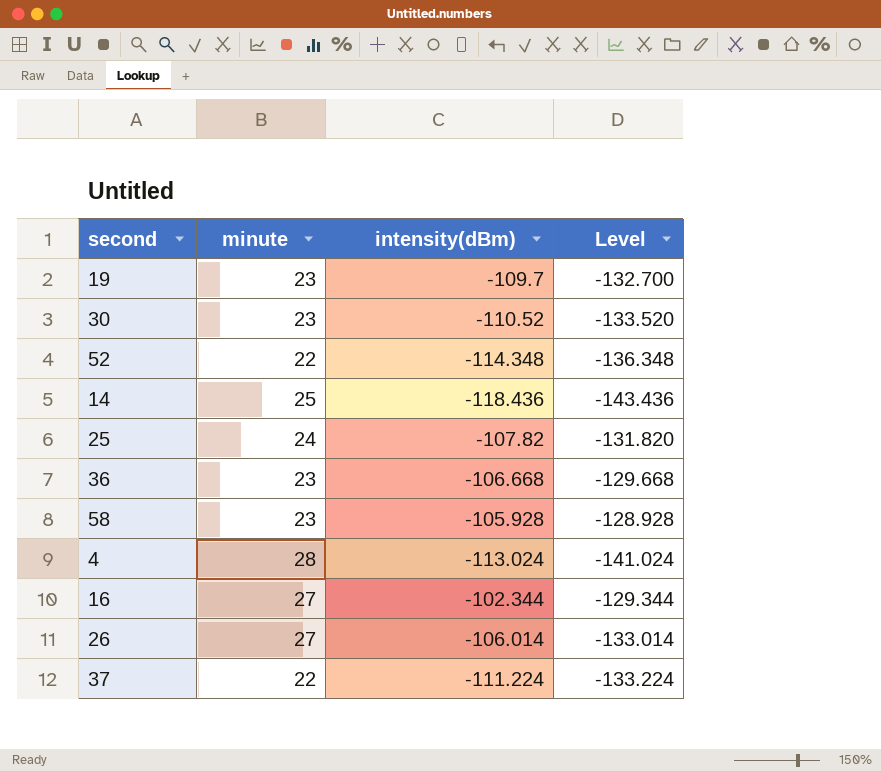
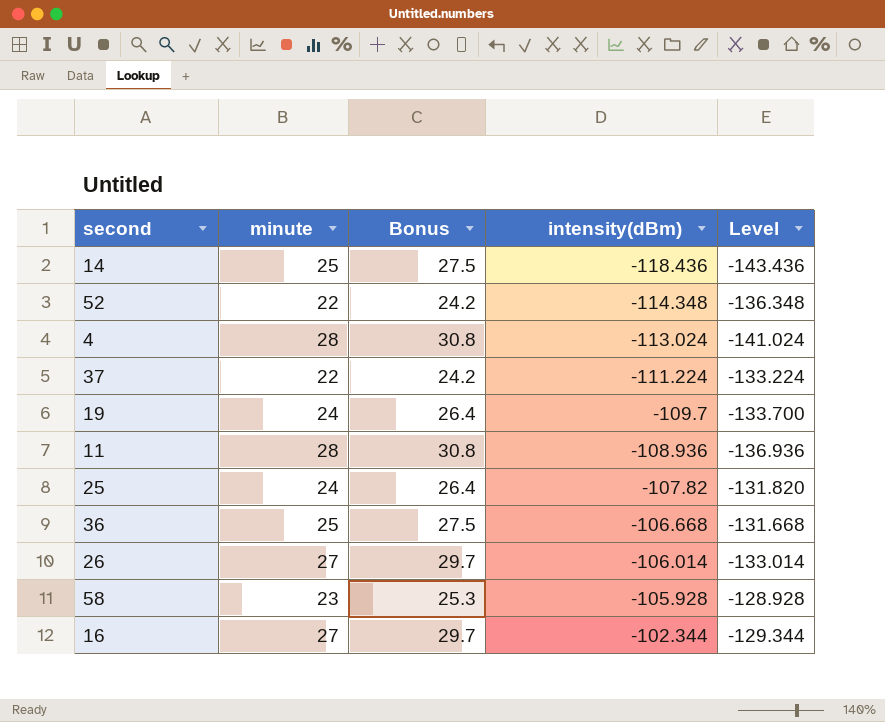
row order: none -> intensity(dBm) ascending
column Bonus | formula: none -> [minute] * 1.1
row 30: 23 | -110.52 | -133.520 -> none
19 | minute: 23 -> 24
19 | Level: -132.700 -> -133.700
row 11: none -> 28 | 30.8 | -108.936 | -136.936
36 | minute: 23 -> 25
36 | Level: -129.668 -> -131.668

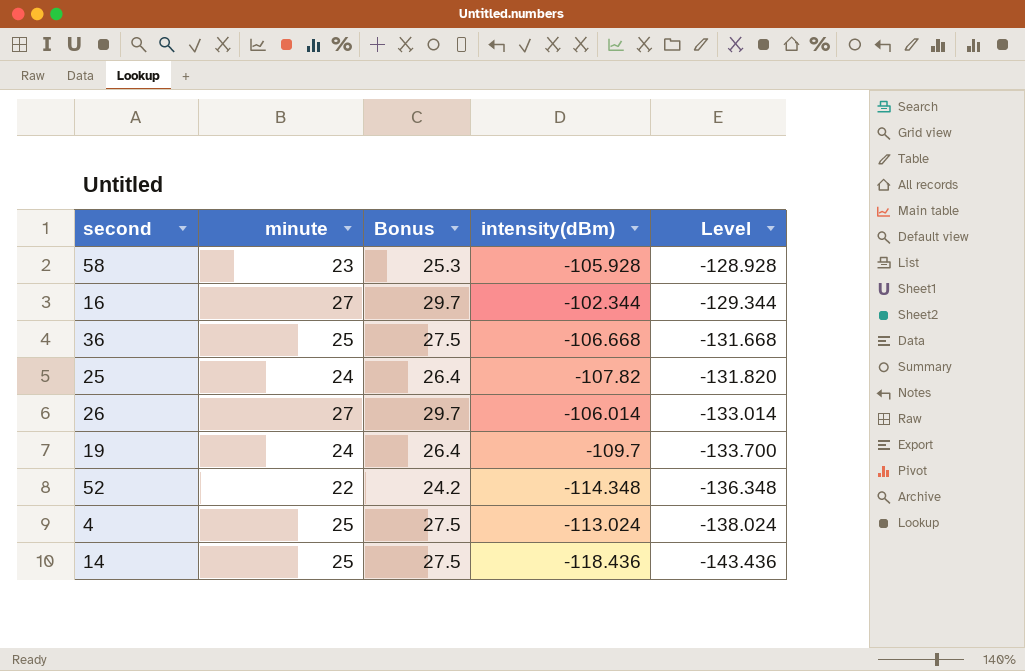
row order: intensity(dBm) ascending -> Level descending
row 37: 22 | 24.2 | -111.224 | -133.224 -> none
row 11: 28 | 30.8 | -108.936 | -136.936 -> none
4 | minute: 28 -> 25
4 | Bonus: 30.8 -> 27.5
4 | Level: -141.024 -> -138.024

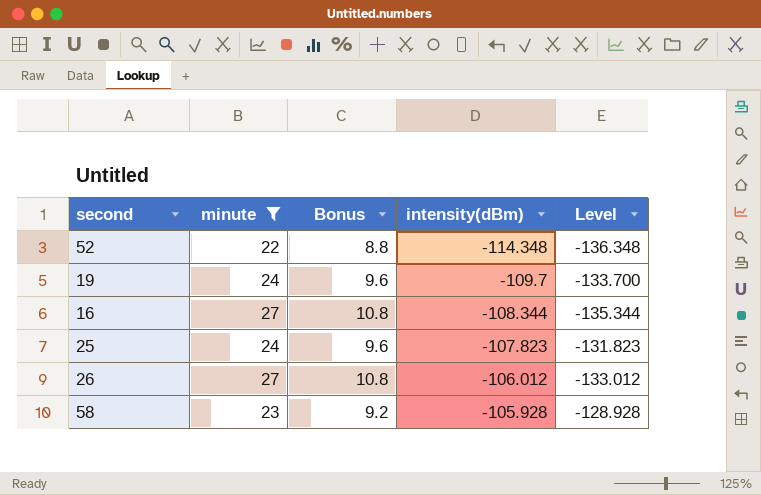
filter: none -> minute != 25
row order: Level descending -> intensity(dBm) ascending
column Bonus | formula: [minute] * 1.1 -> [minute] * 0.4
16 | intensity(dBm): -102.344 -> -108.344
16 | Level: -129.344 -> -135.344
25 | intensity(dBm): -107.82 -> -107.823
25 | Level: -131.820 -> -131.823
26 | intensity(dBm): -106.014 -> -106.012
26 | Level: -133.014 -> -133.012

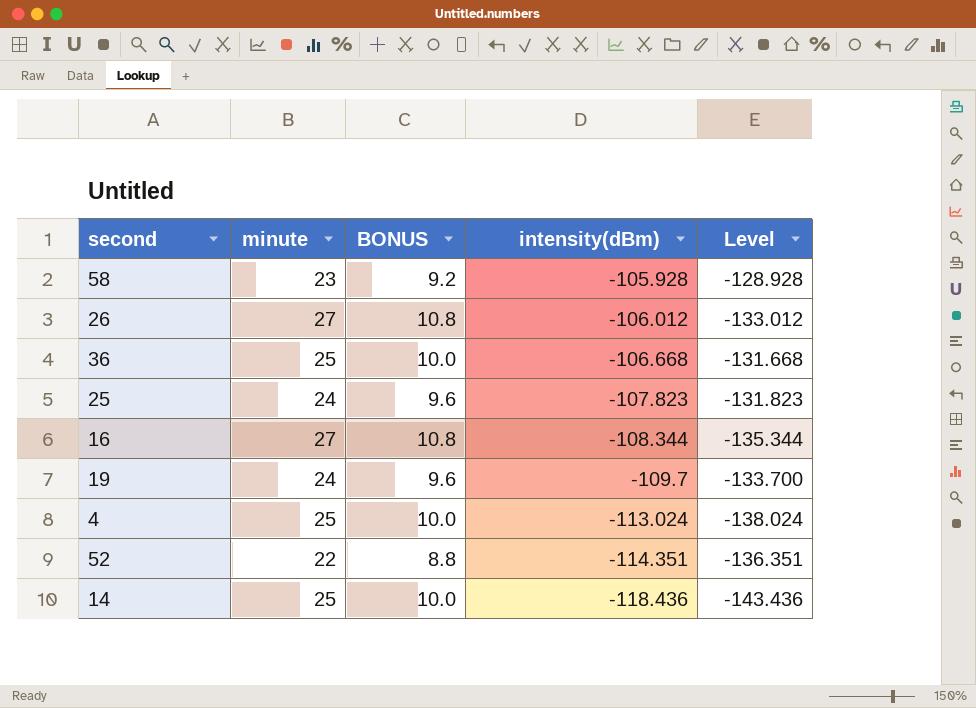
filter: minute != 25 -> none
row order: intensity(dBm) ascending -> intensity(dBm) descending
column name: Bonus -> BONUS
52 | intensity(dBm): -114.348 -> -114.351
52 | Level: -136.348 -> -136.351

